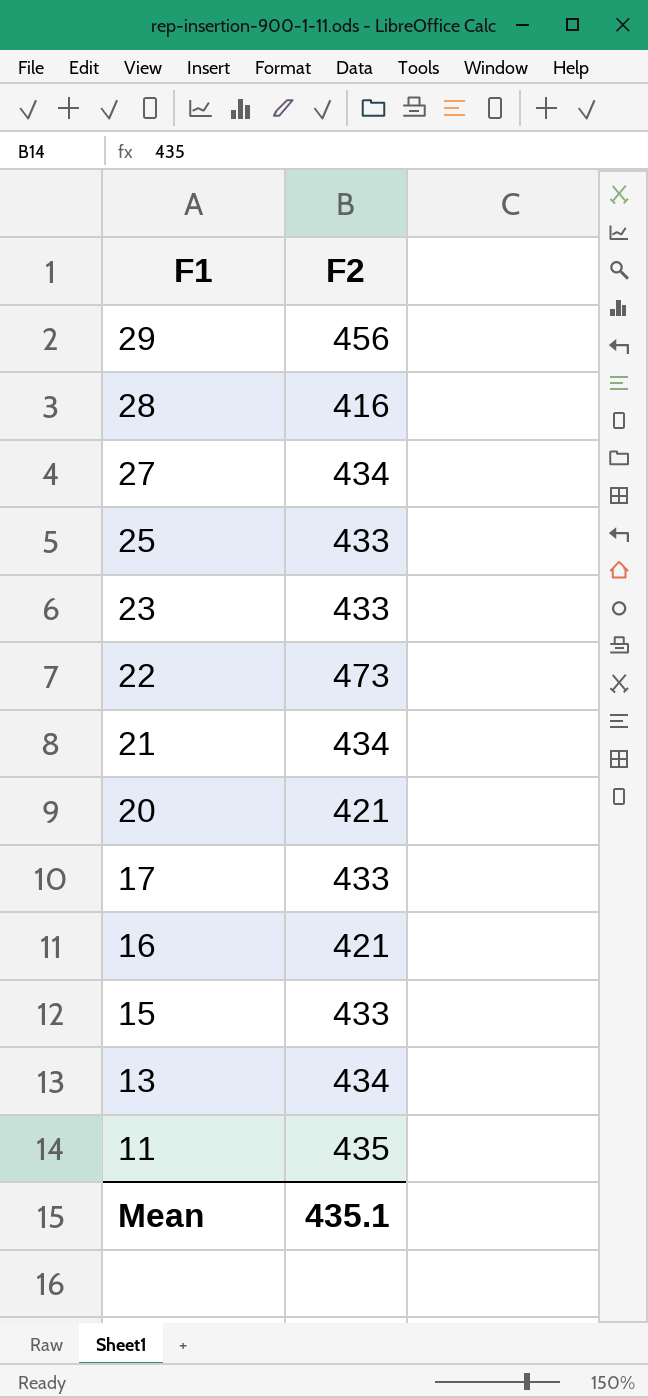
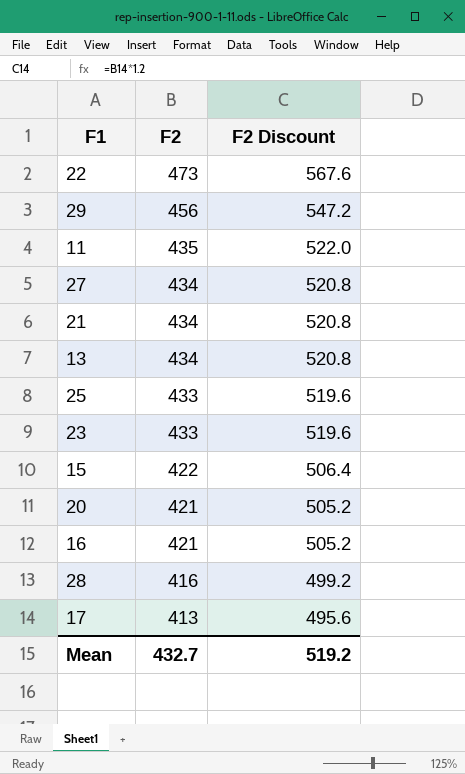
row order: F1 descending -> F2 descending
column F2 Discount | formula: none -> [F2] * 1.2
15 | F2: 433 -> 422
17 | F2: 433 -> 413
Mean | F2: 435.1 -> 432.7

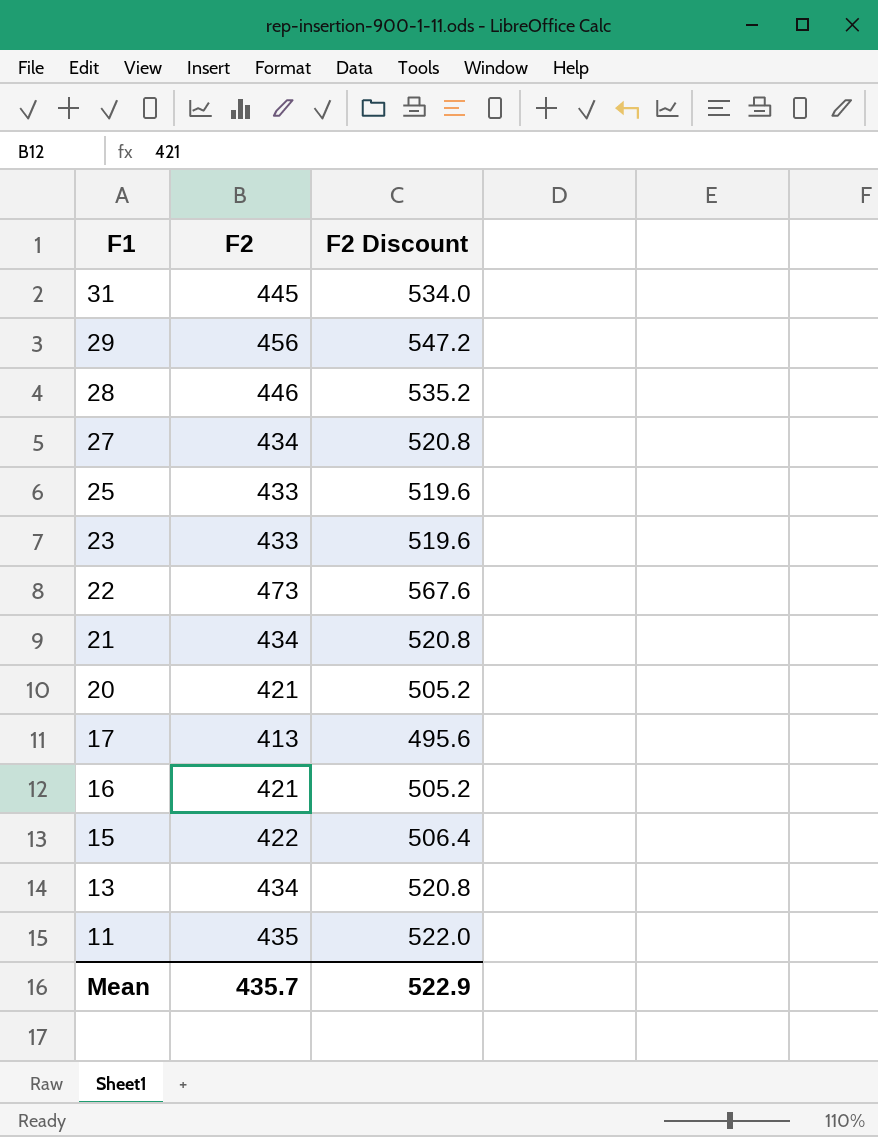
row order: F2 descending -> F1 descending
row 31: none -> 445 | 534.0
28 | F2: 416 -> 446
28 | F2 Discount: 499.2 -> 535.2
Mean | F2: 432.7 -> 435.7
Mean | F2 Discount: 519.2 -> 522.9

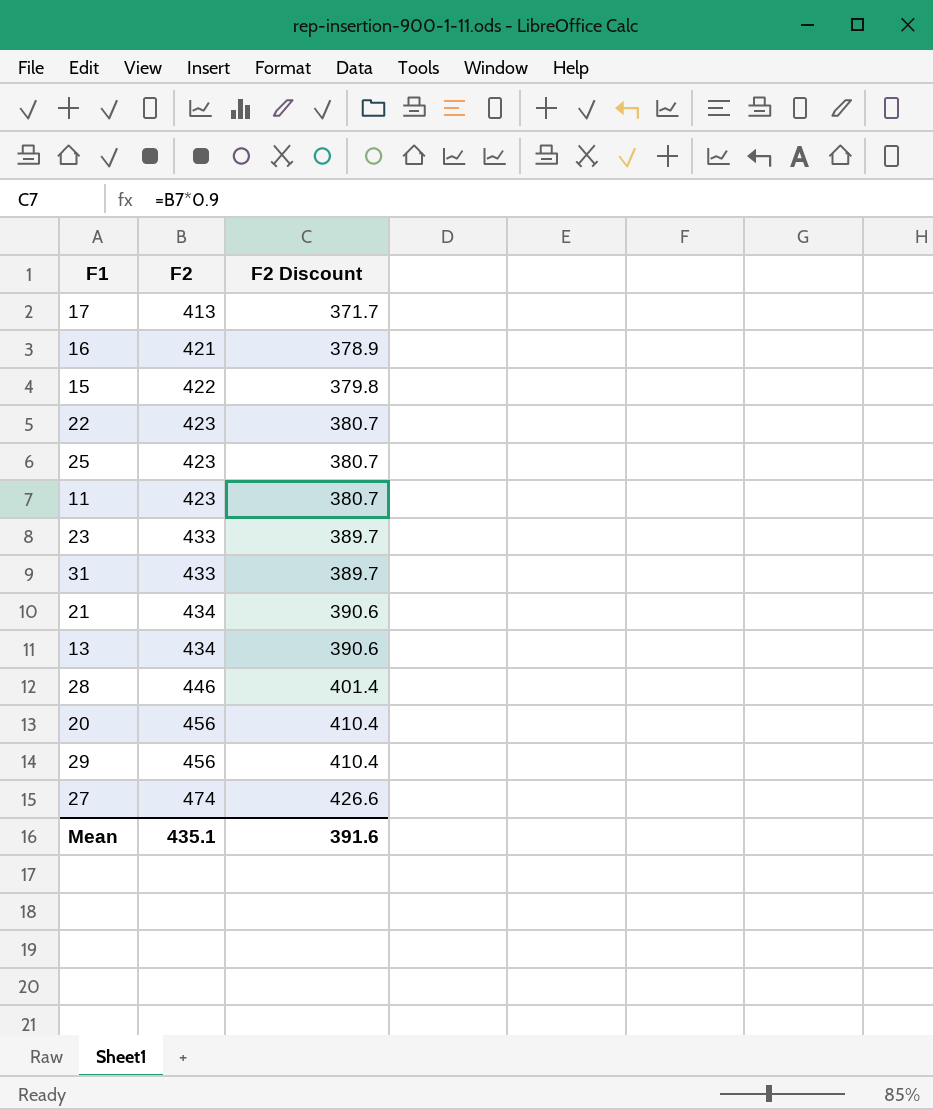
row order: F1 descending -> F2 ascending
column F2 Discount | formula: [F2] * 1.2 -> [F2] * 0.9
22 | F2: 473 -> 423
25 | F2: 433 -> 423
11 | F2: 435 -> 423
31 | F2: 445 -> 433
20 | F2: 421 -> 456
27 | F2: 434 -> 474
Mean | F2: 435.7 -> 435.1
Mean | F2 Discount: 522.9 -> 391.6

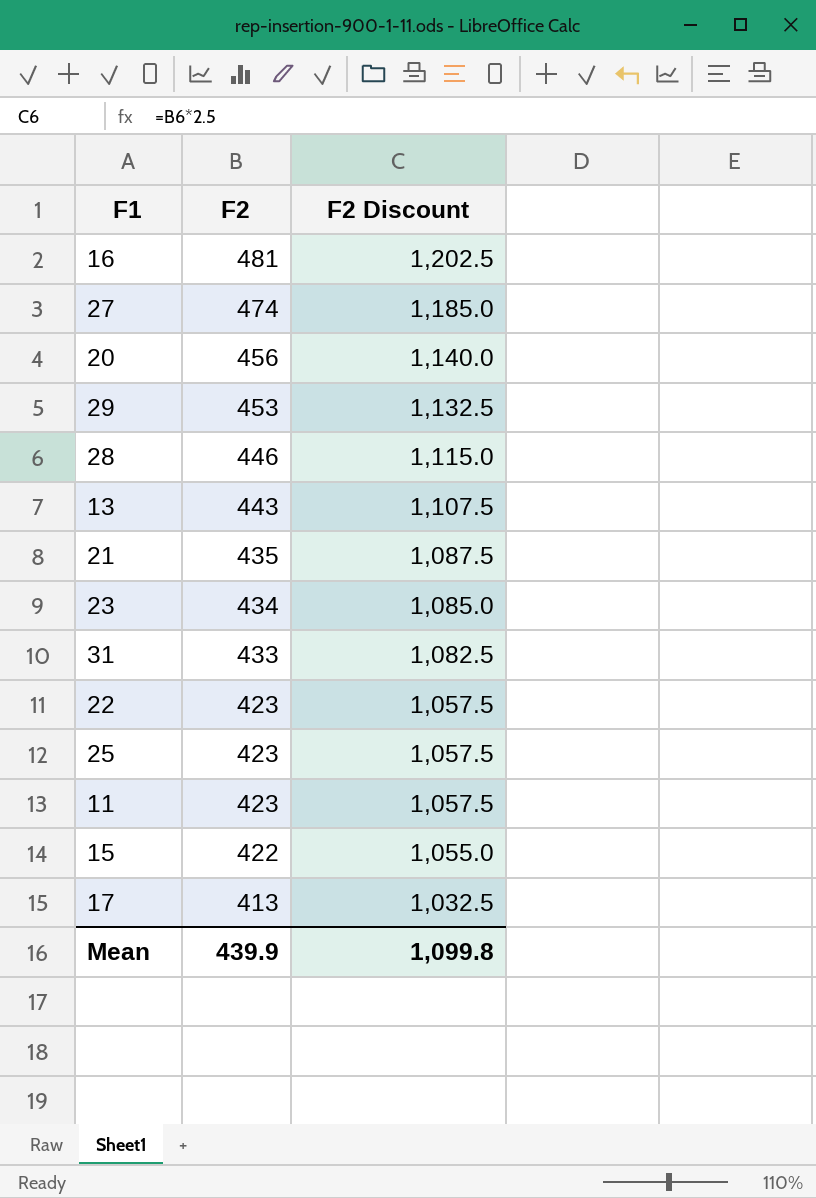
row order: F2 ascending -> F2 descending
column F2 Discount | formula: [F2] * 0.9 -> [F2] * 2.5
16 | F2: 421 -> 481
29 | F2: 456 -> 453
13 | F2: 434 -> 443
21 | F2: 434 -> 435
23 | F2: 433 -> 434
Mean | F2: 435.1 -> 439.9
Mean | F2 Discount: 391.6 -> 1,099.8

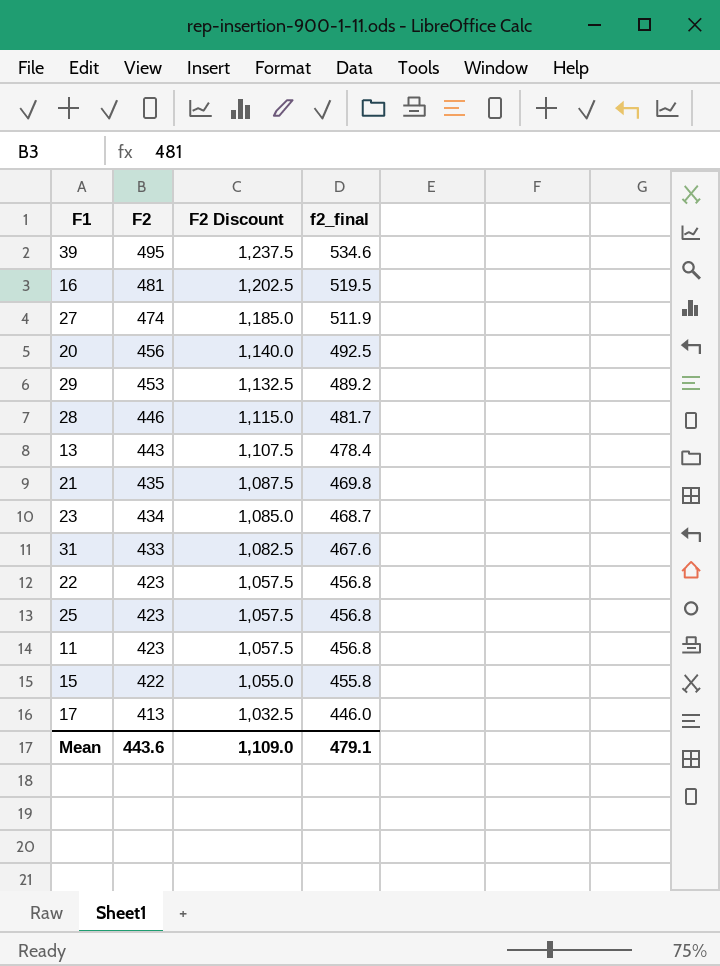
column f2_final | formula: none -> [F2] * 1.08
row 39: none -> 495 | 1,237.5 | 534.6
Mean | F2: 439.9 -> 443.6
Mean | F2 Discount: 1,099.8 -> 1,109.0

